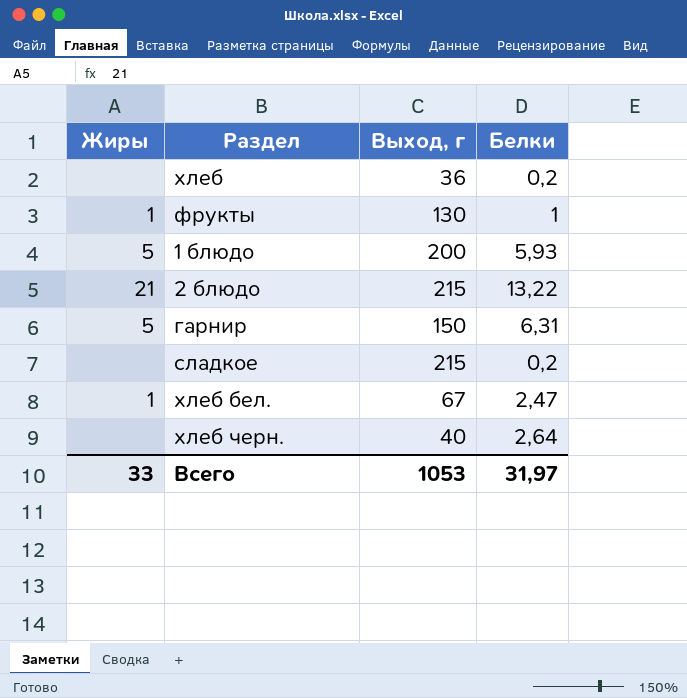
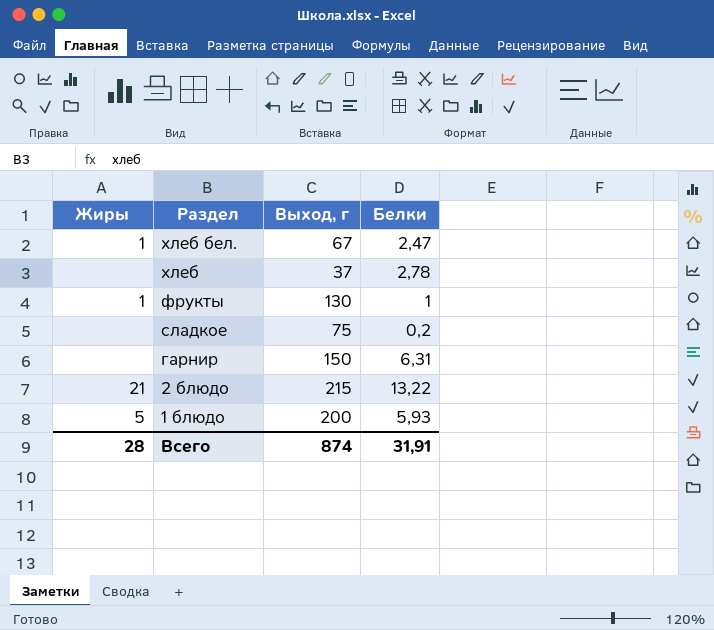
row order: none -> Раздел descending
row хлеб черн.: none | 40 | 2,64 -> none
хлеб | Выход, г: 36 -> 37
хлеб | Белки: 0,2 -> 2,78
сладкое | Выход, г: 215 -> 75
гарнир | Жиры: 5 -> none
Всего | Жиры: 33 -> 28
Всего | Выход, г: 1053 -> 874
Всего | Белки: 31,97 -> 31,91

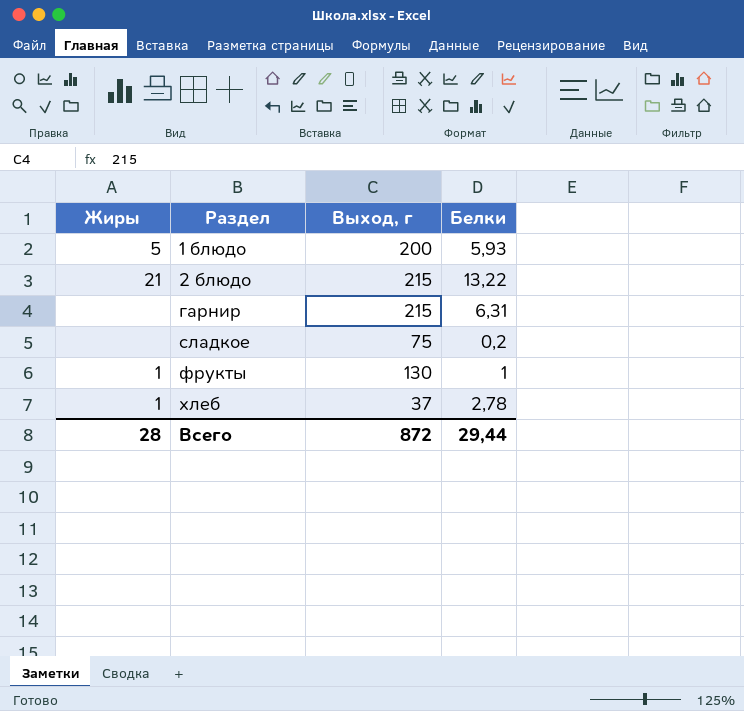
row order: Раздел descending -> Раздел ascending
row хлеб бел.: 1 | 67 | 2,47 -> none
гарнир | Выход, г: 150 -> 215
хлеб | Жиры: none -> 1
Всего | Выход, г: 874 -> 872
Всего | Белки: 31,91 -> 29,44

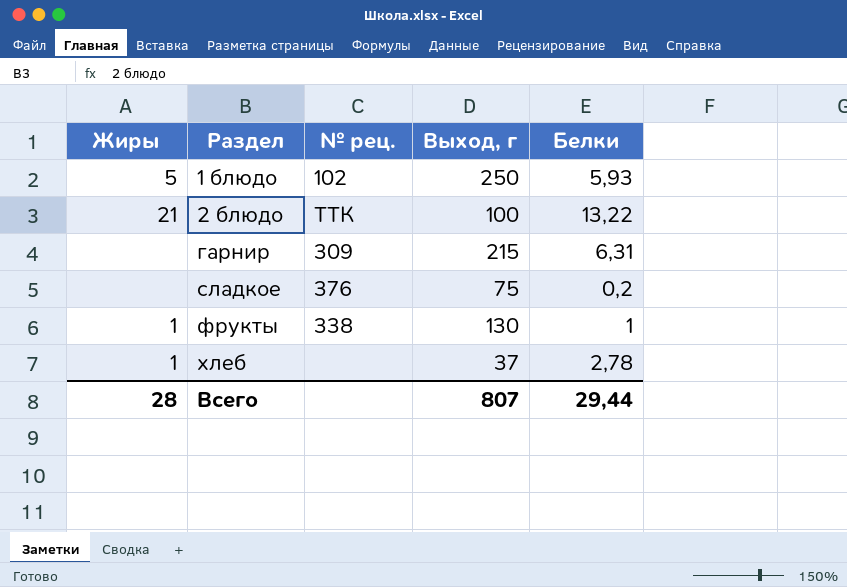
column № рец. | position: none -> 3
1 блюдо | Выход, г: 200 -> 250
2 блюдо | Выход, г: 215 -> 100
Всего | Выход, г: 872 -> 807

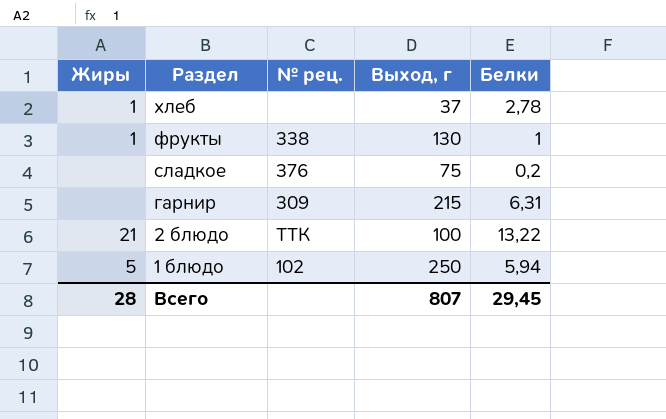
row order: Раздел ascending -> Раздел descending
1 блюдо | Белки: 5,93 -> 5,94
Всего | Белки: 29,44 -> 29,45

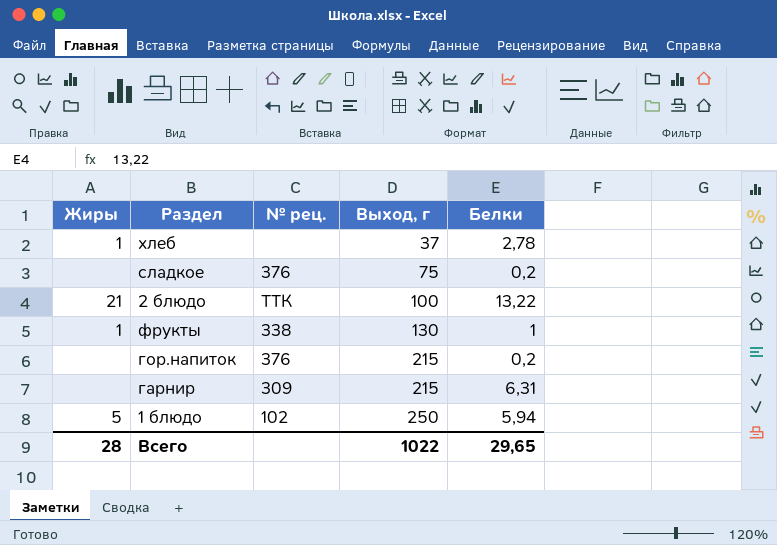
row order: Раздел descending -> Выход, г ascending
row гор.напиток: none -> none | 376 | 215 | 0,2
Всего | Выход, г: 807 -> 1022
Всего | Белки: 29,45 -> 29,65

